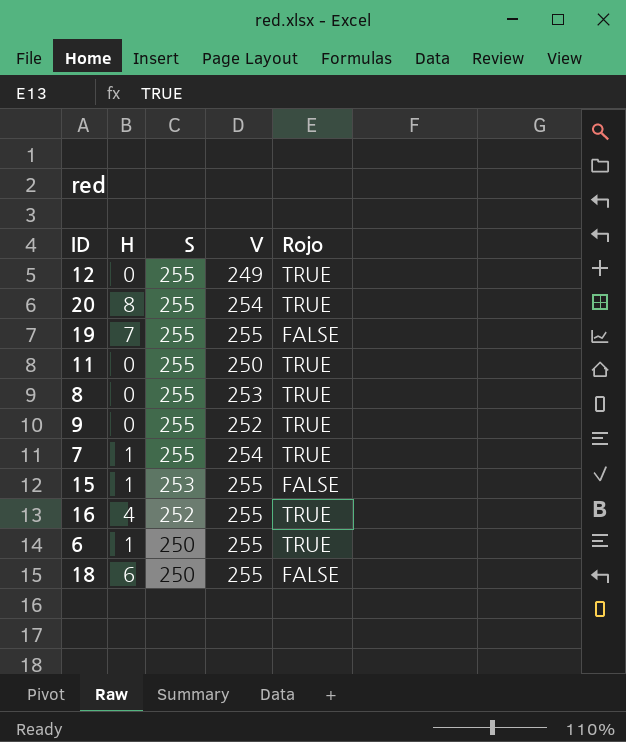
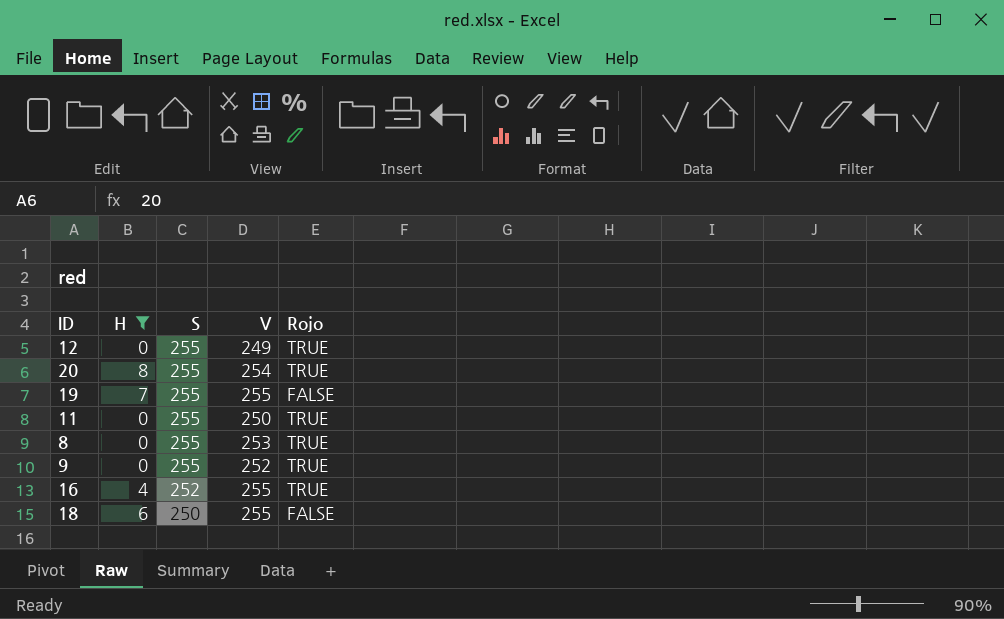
filter: none -> H != 1

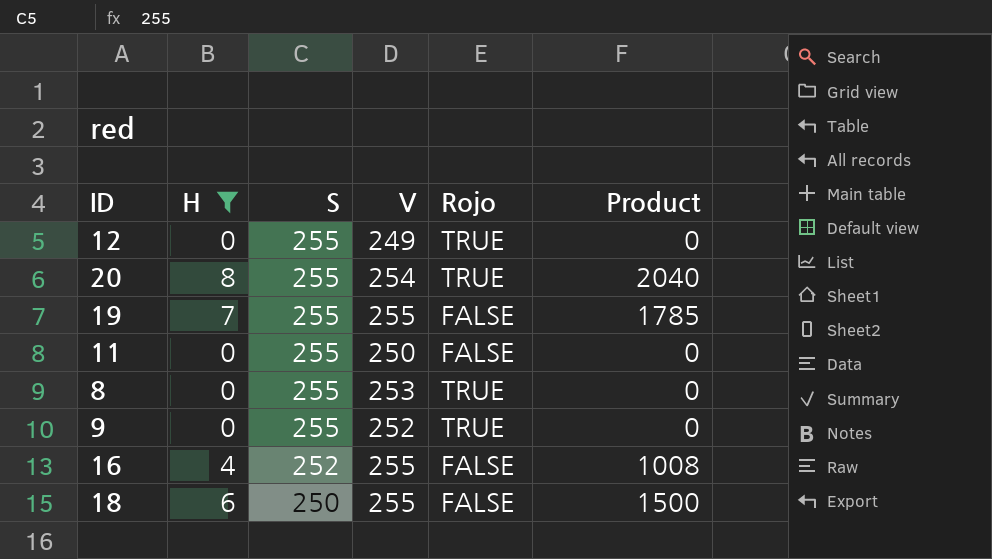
column Product | formula: none -> [H] * [S]
11 | Rojo: TRUE -> FALSE
16 | Rojo: TRUE -> FALSE

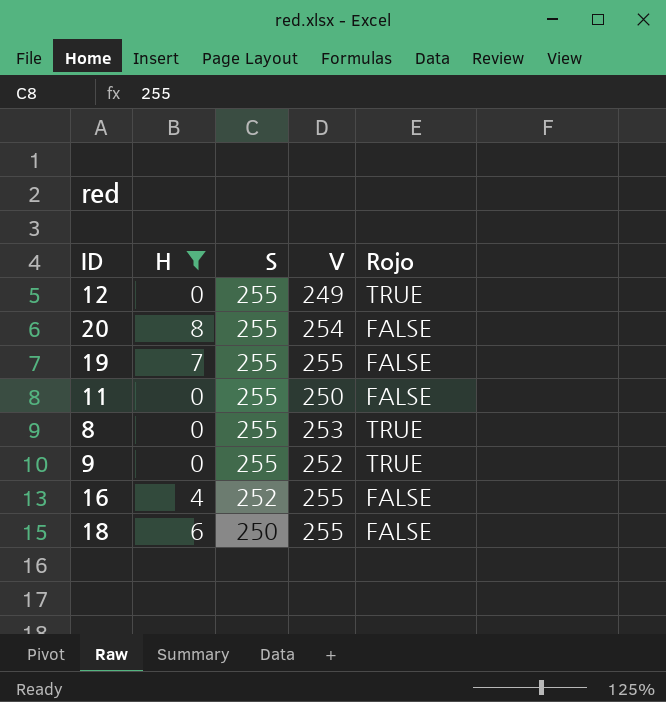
column Product | formula: [H] * [S] -> none
20 | Rojo: TRUE -> FALSE

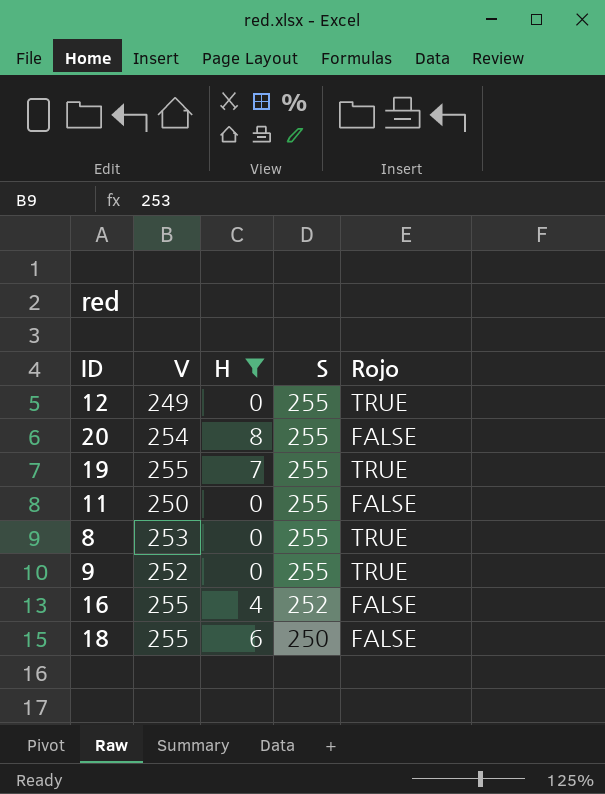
column V | position: 4 -> 2
19 | Rojo: FALSE -> TRUE

